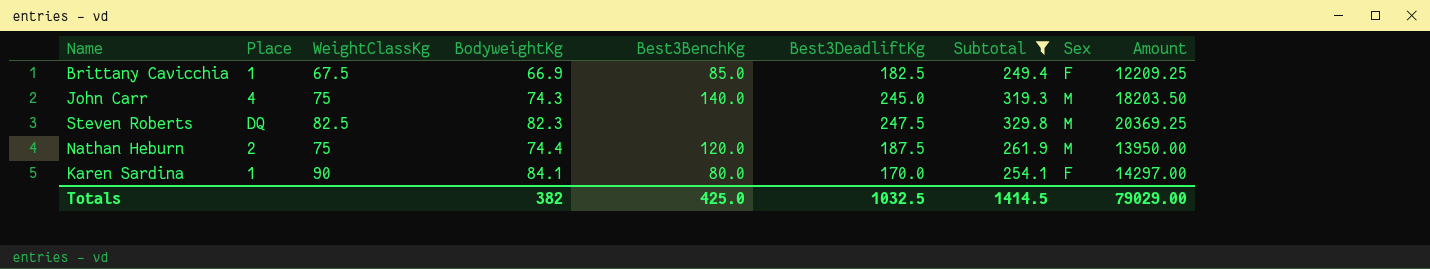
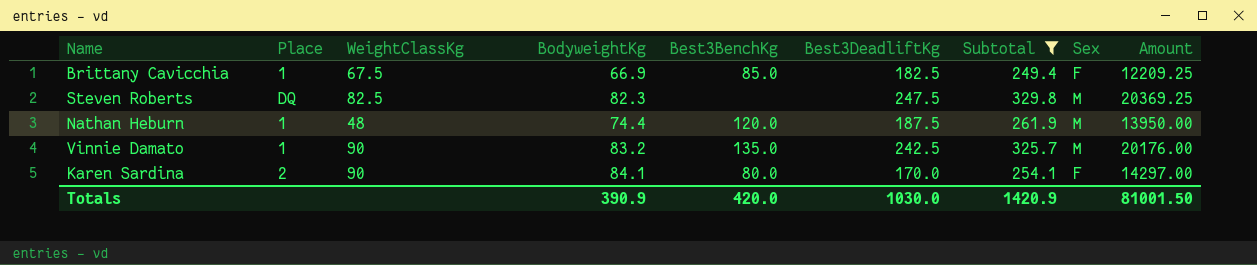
row John Carr: 4 | 75 | 74.3 | 140.0 | 245.0 | 319.3 | M | 18203.50 -> none
Nathan Heburn | Place: 2 -> 1
Nathan Heburn | WeightClassKg: 75 -> 48
row Vinnie Damato: none -> 1 | 90 | 83.2 | 135.0 | 242.5 | 325.7 | M | 20176.00
Karen Sardina | Place: 1 -> 2
Totals | BodyweightKg: 382 -> 390.9
Totals | Best3BenchKg: 425.0 -> 420.0
Totals | Best3DeadliftKg: 1032.5 -> 1030.0
Totals | Subtotal: 1414.5 -> 1420.9
Totals | Amount: 79029.00 -> 81001.50

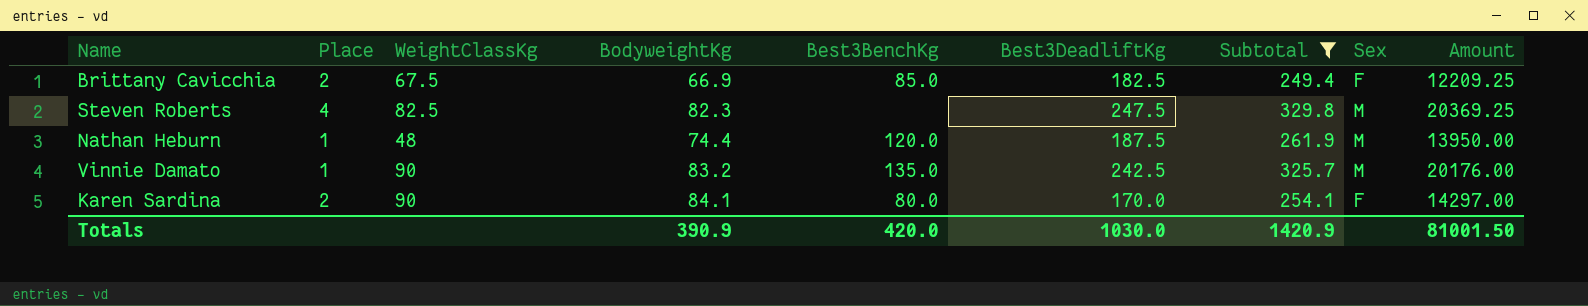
Brittany Cavicchia | Place: 1 -> 2
Steven Roberts | Place: DQ -> 4

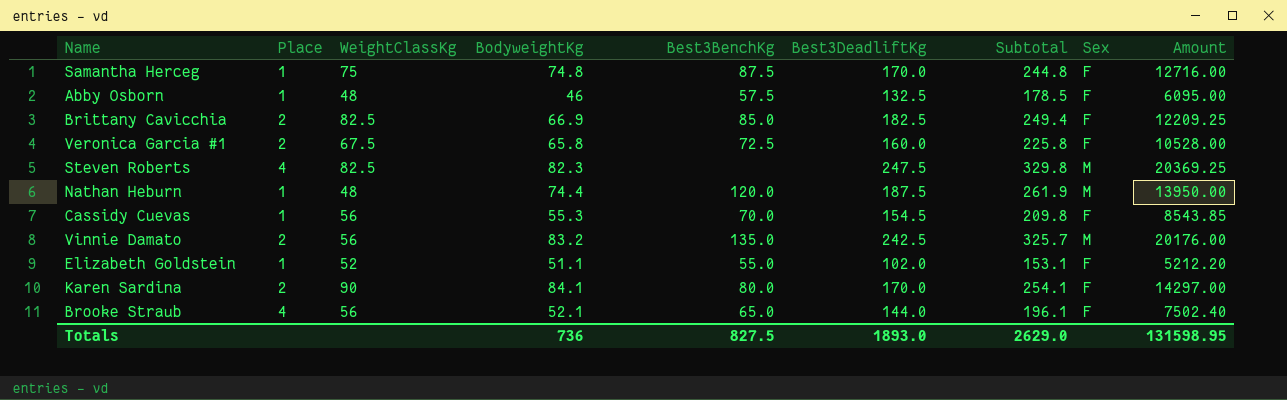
filter: Subtotal >= 249.4 -> none
Brittany Cavicchia | WeightClassKg: 67.5 -> 82.5
Vinnie Damato | Place: 1 -> 2
Vinnie Damato | WeightClassKg: 90 -> 56
Totals | BodyweightKg: 390.9 -> 736
Totals | Best3BenchKg: 420.0 -> 827.5
Totals | Best3DeadliftKg: 1030.0 -> 1893.0
Totals | Subtotal: 1420.9 -> 2629.0
Totals | Amount: 81001.50 -> 131598.95

